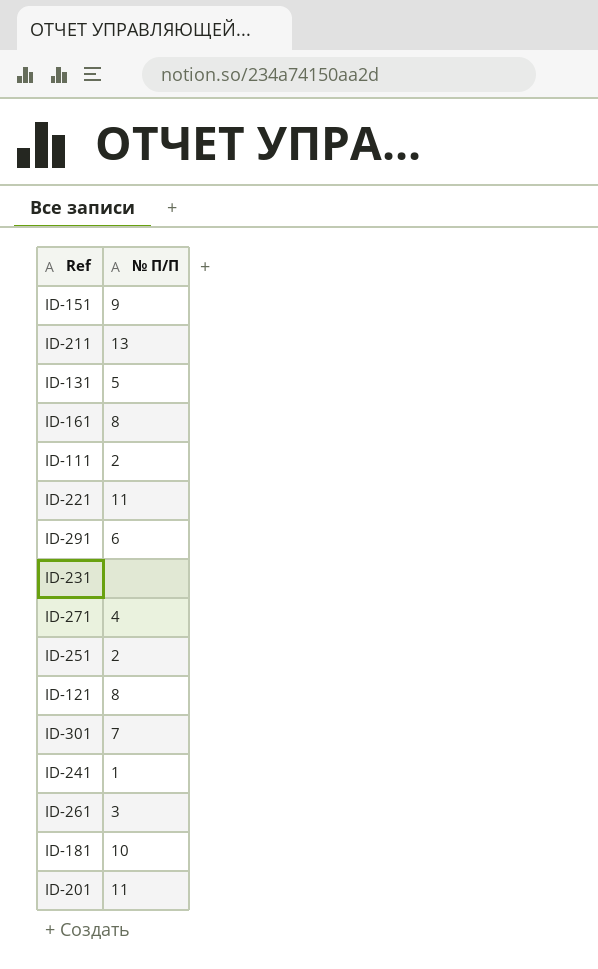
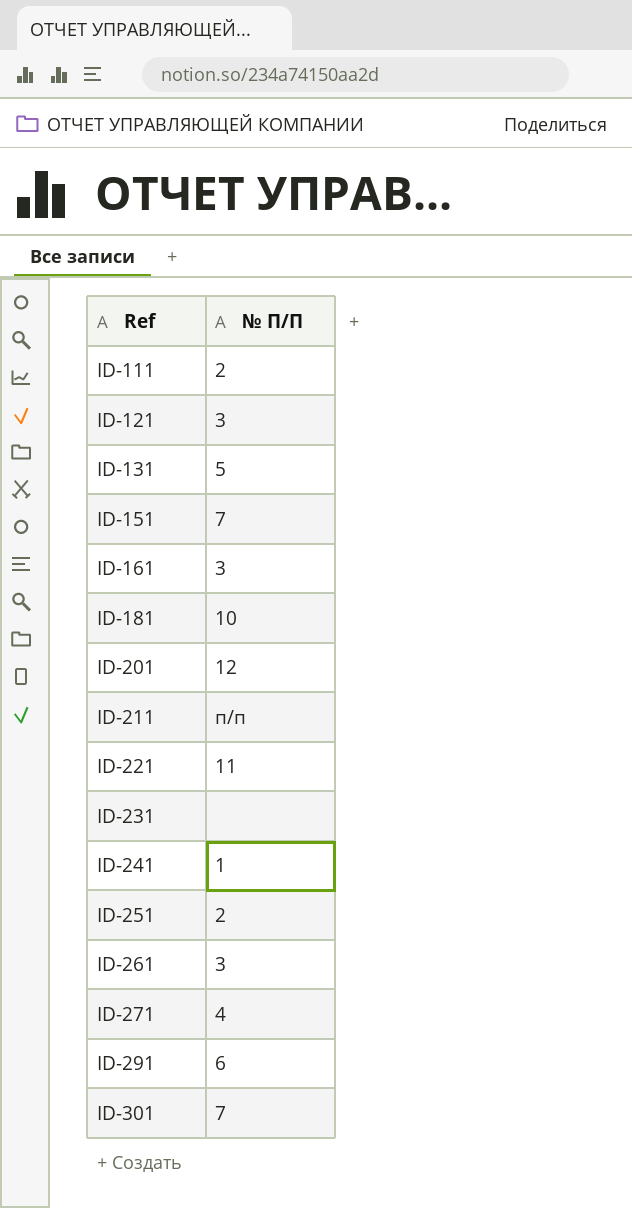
row order: none -> Ref ascending
ID-121 | № П/П: 8 -> 3
ID-151 | № П/П: 9 -> 7
ID-161 | № П/П: 8 -> 3
ID-201 | № П/П: 11 -> 12
ID-211 | № П/П: 13 -> п/п

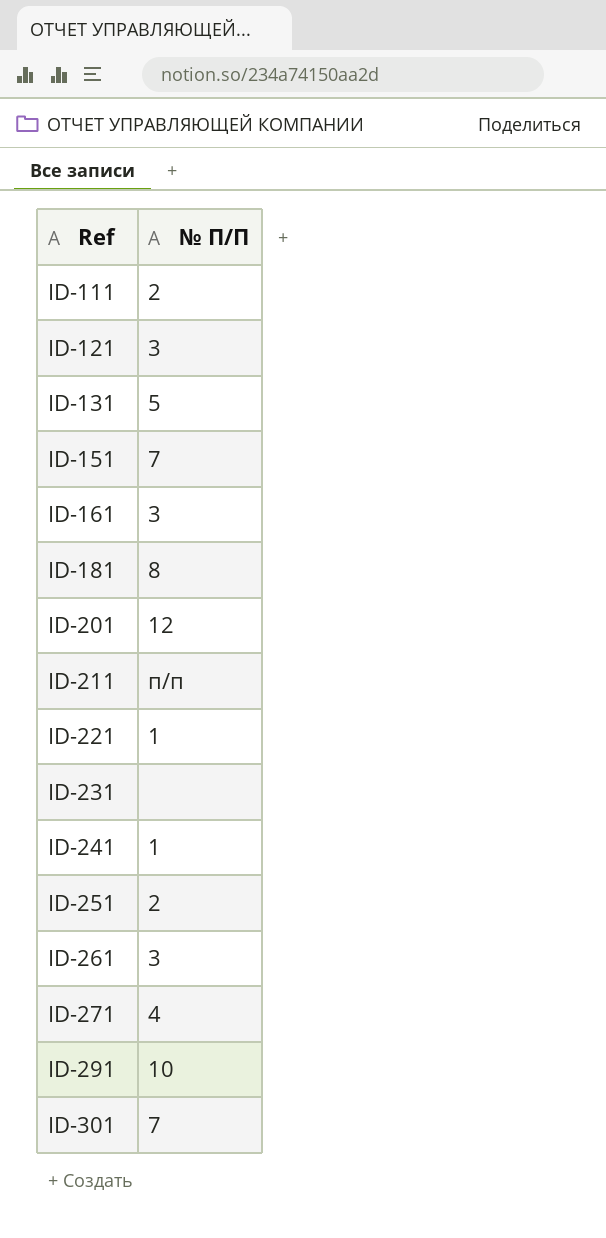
ID-181 | № П/П: 10 -> 8
ID-221 | № П/П: 11 -> 1
ID-291 | № П/П: 6 -> 10

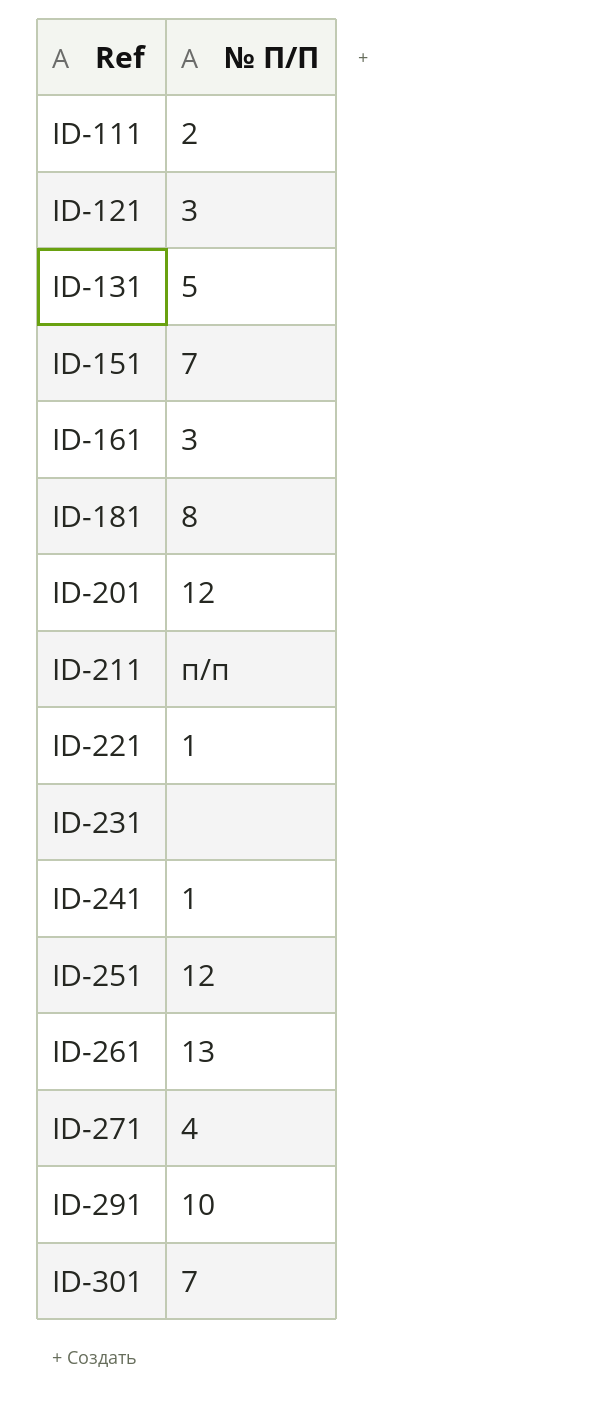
ID-251 | № П/П: 2 -> 12
ID-261 | № П/П: 3 -> 13

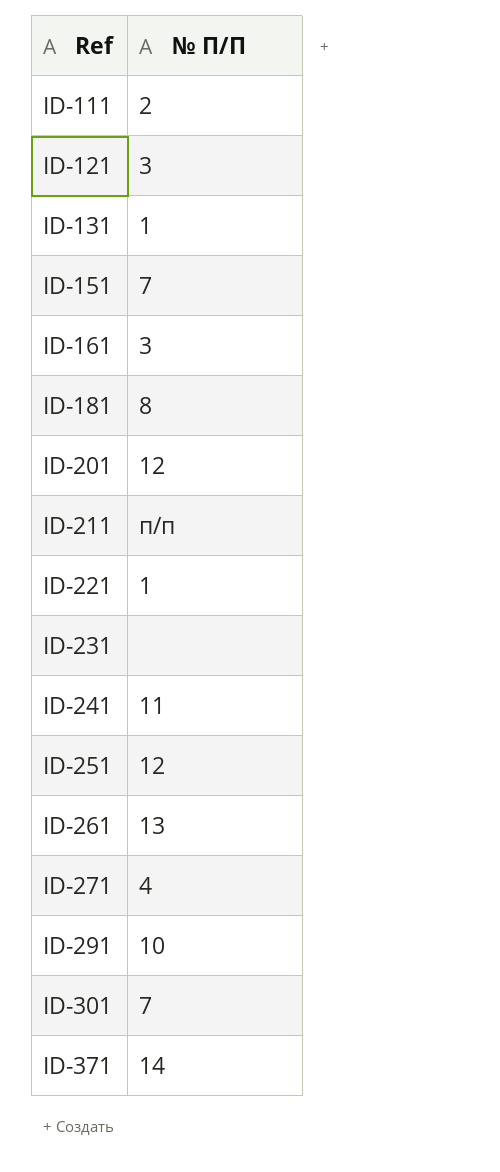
ID-131 | № П/П: 5 -> 1
ID-241 | № П/П: 1 -> 11
row ID-371: none -> 14

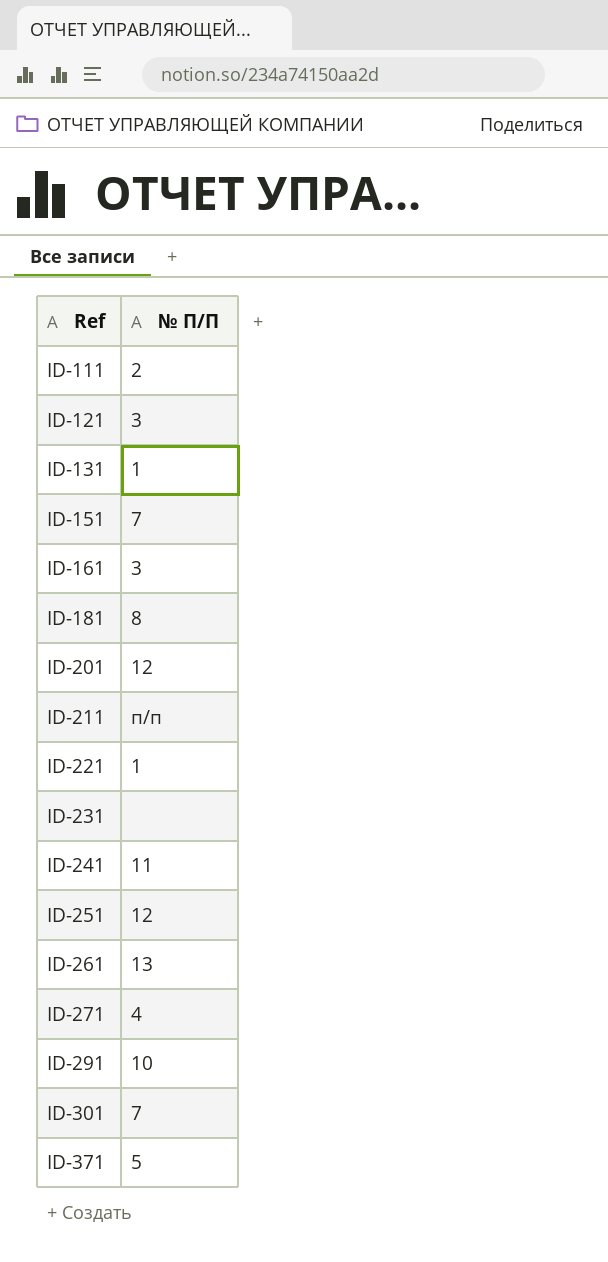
ID-371 | № П/П: 14 -> 5

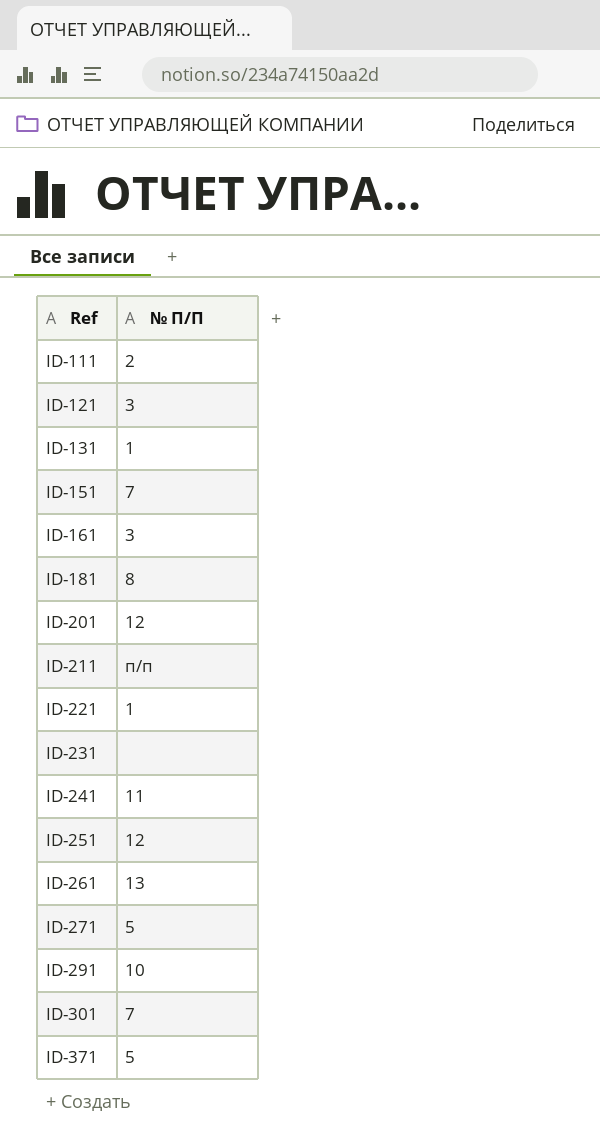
ID-271 | № П/П: 4 -> 5

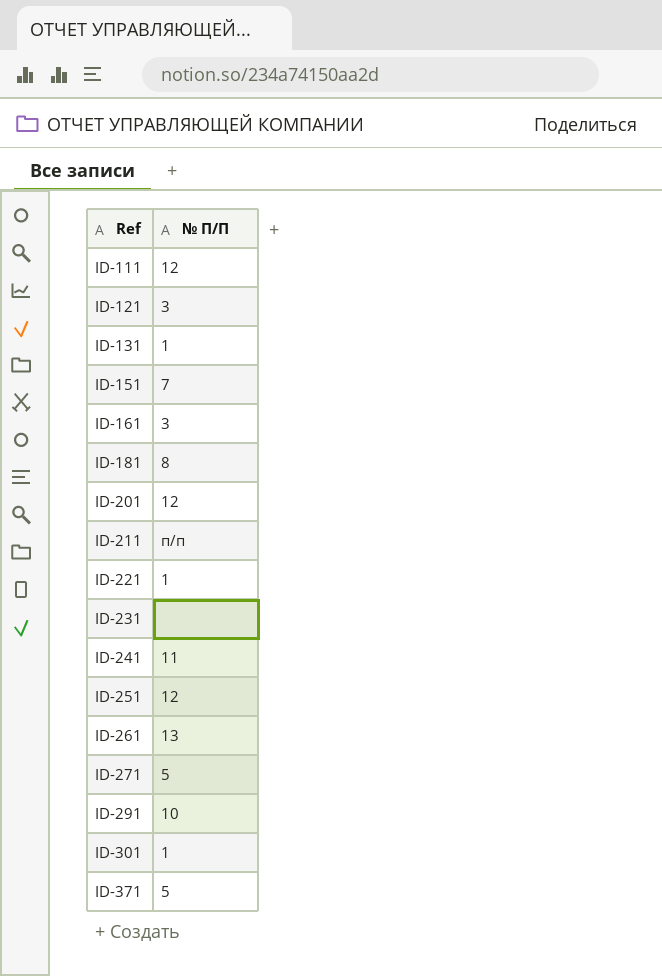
ID-111 | № П/П: 2 -> 12
ID-301 | № П/П: 7 -> 1

